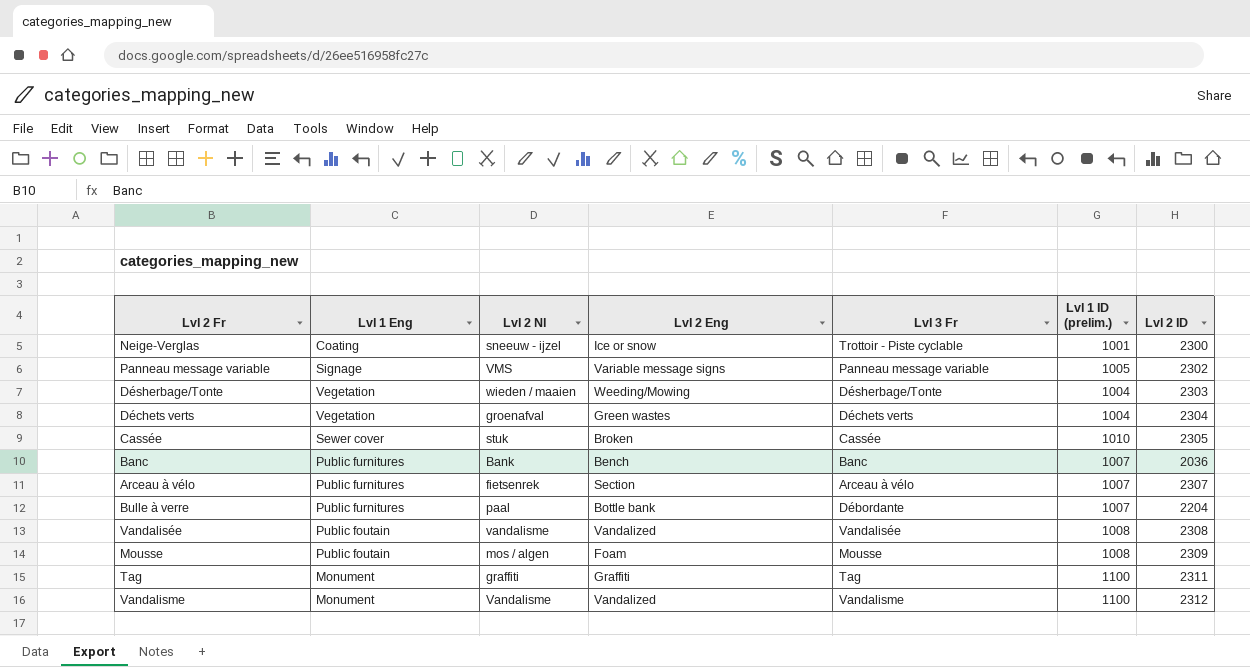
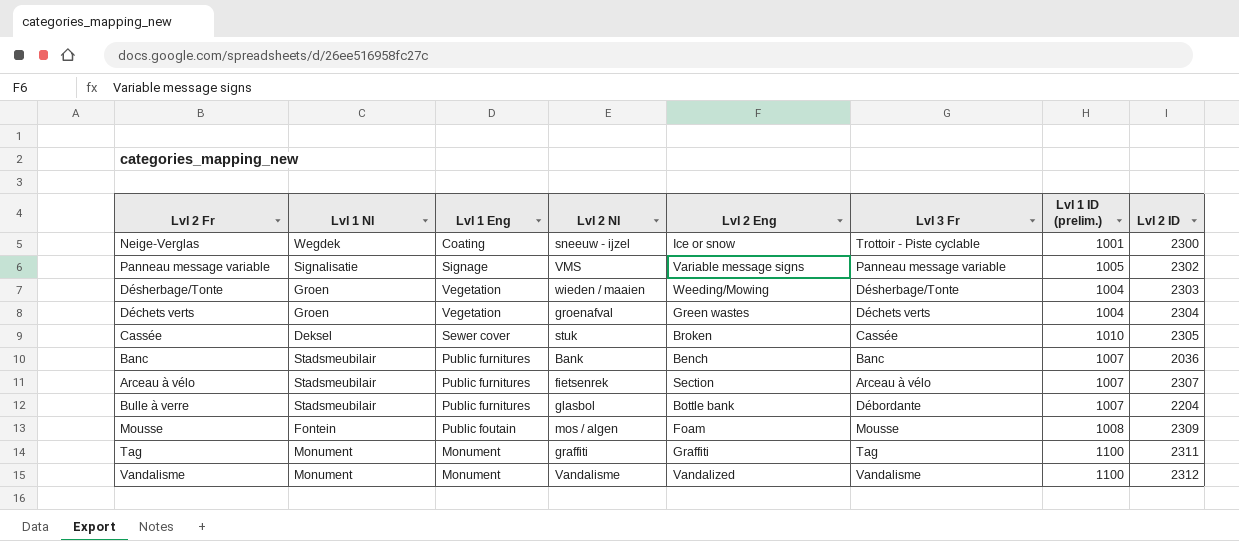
column Lvl 1 Nl | position: none -> 2
row Vandalisée: Public foutain | vandalisme | Vandalized | Vandalisée | 1008 | 2308 -> none
Bulle à verre | Lvl 2 Nl: paal -> glasbol

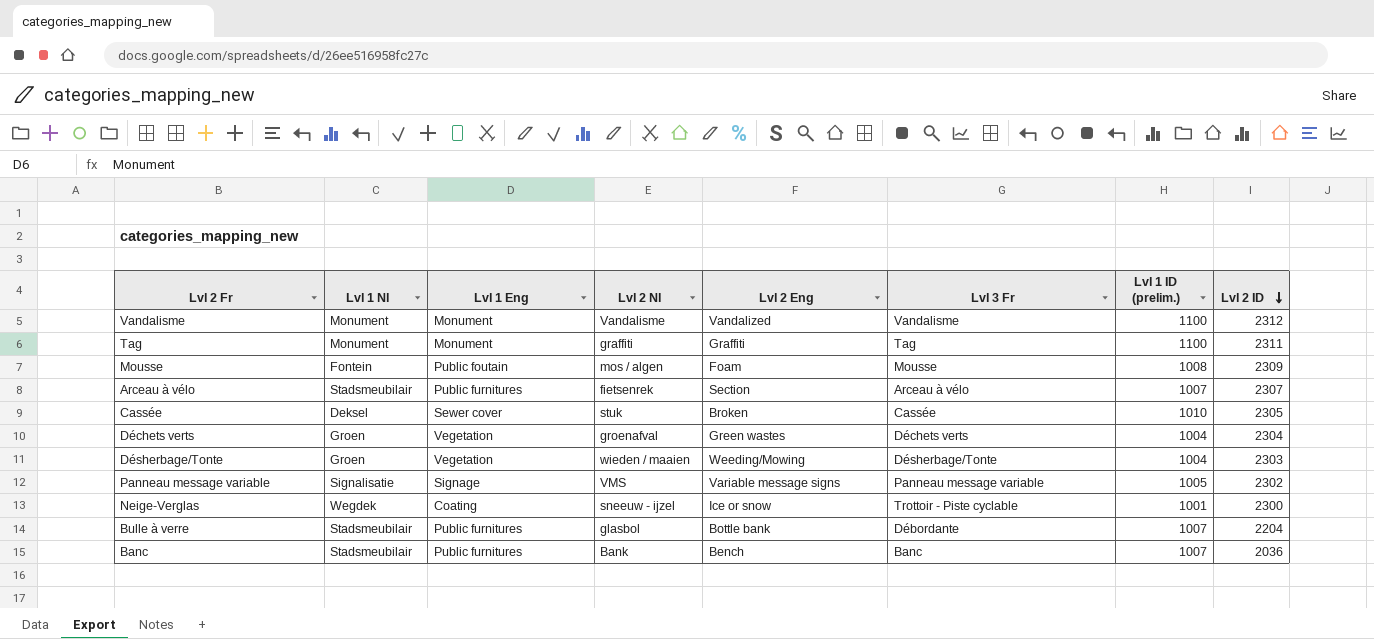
row order: none -> Lvl 2 ID descending

